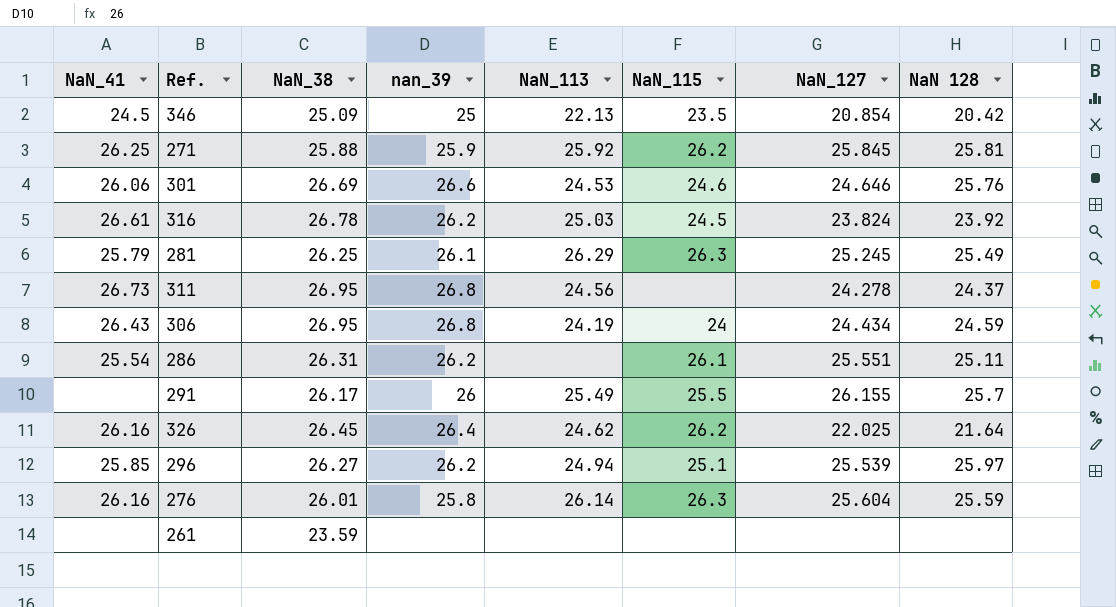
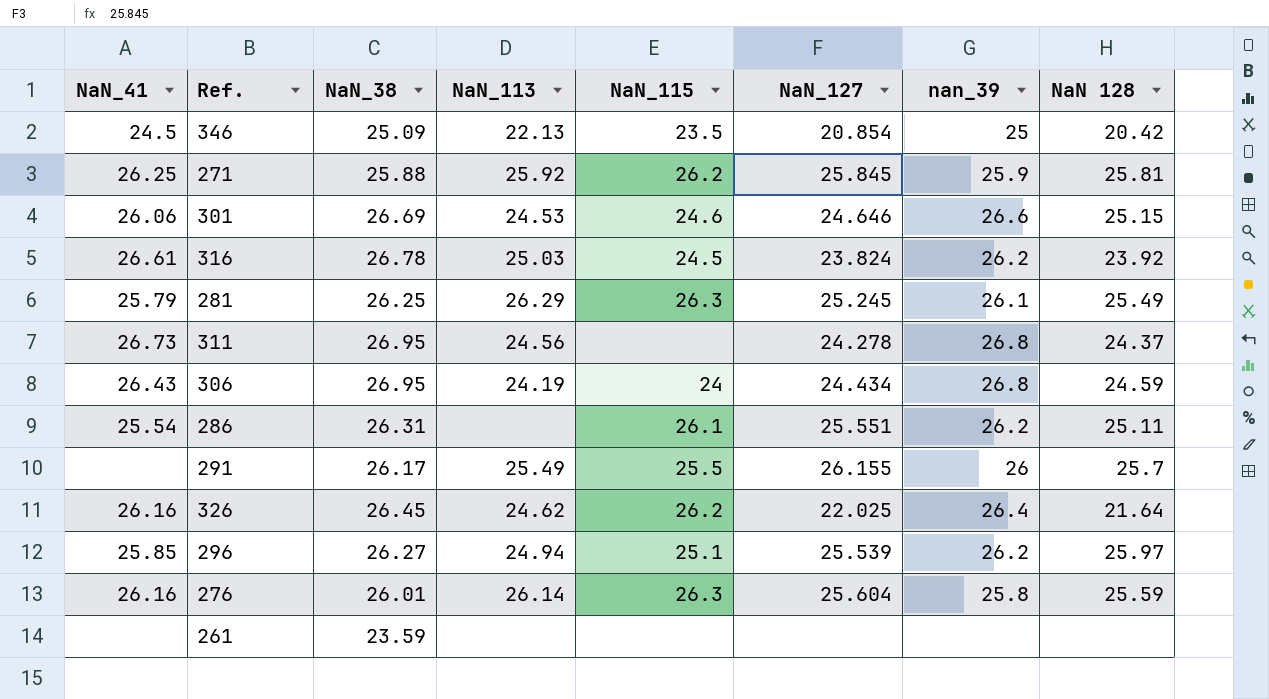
column nan_39 | position: 4 -> 7
301 | NaN 128: 25.76 -> 25.15

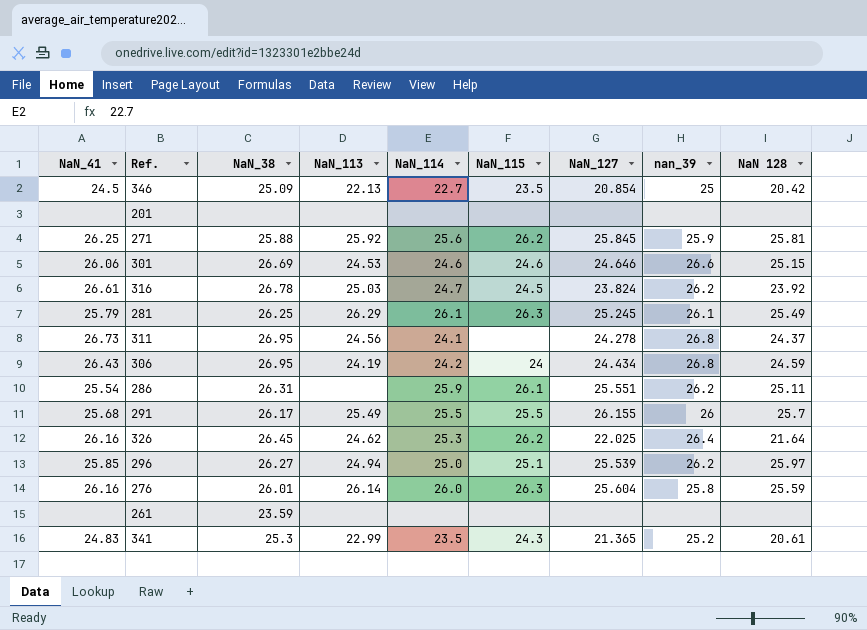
column NaN_114 | position: none -> 5
row 201: none -> none | none | none | none | none | none | none | none
291 | NaN_41: none -> 25.68
row 341: none -> 24.83 | 25.3 | 22.99 | 23.5 | 24.3 | 21.365 | 25.2 | 20.61

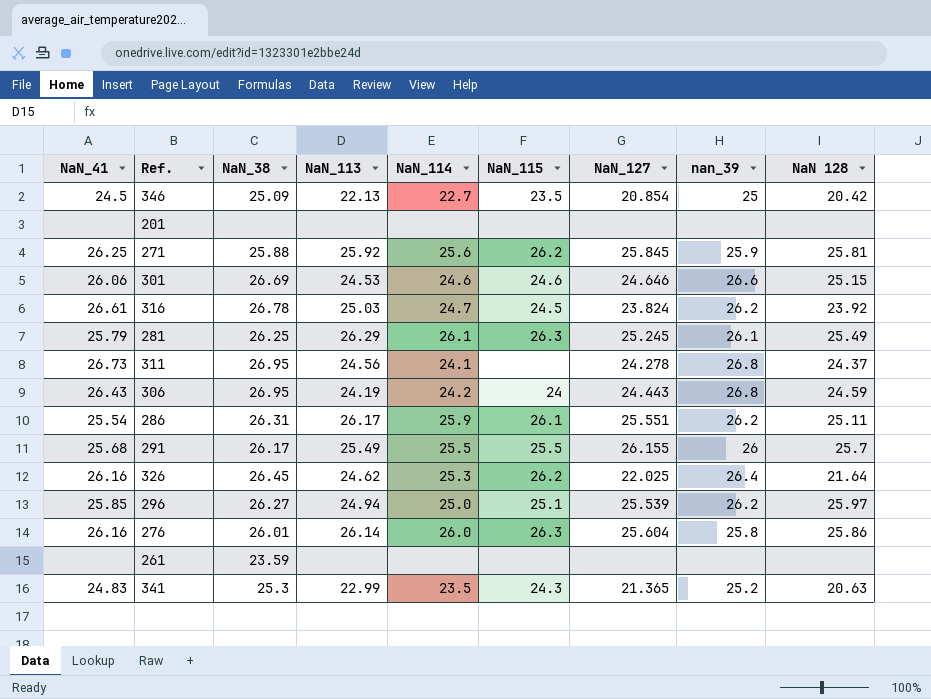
306 | NaN_127: 24.434 -> 24.443
286 | NaN_113: none -> 26.17
276 | NaN 128: 25.59 -> 25.86
341 | NaN 128: 20.61 -> 20.63

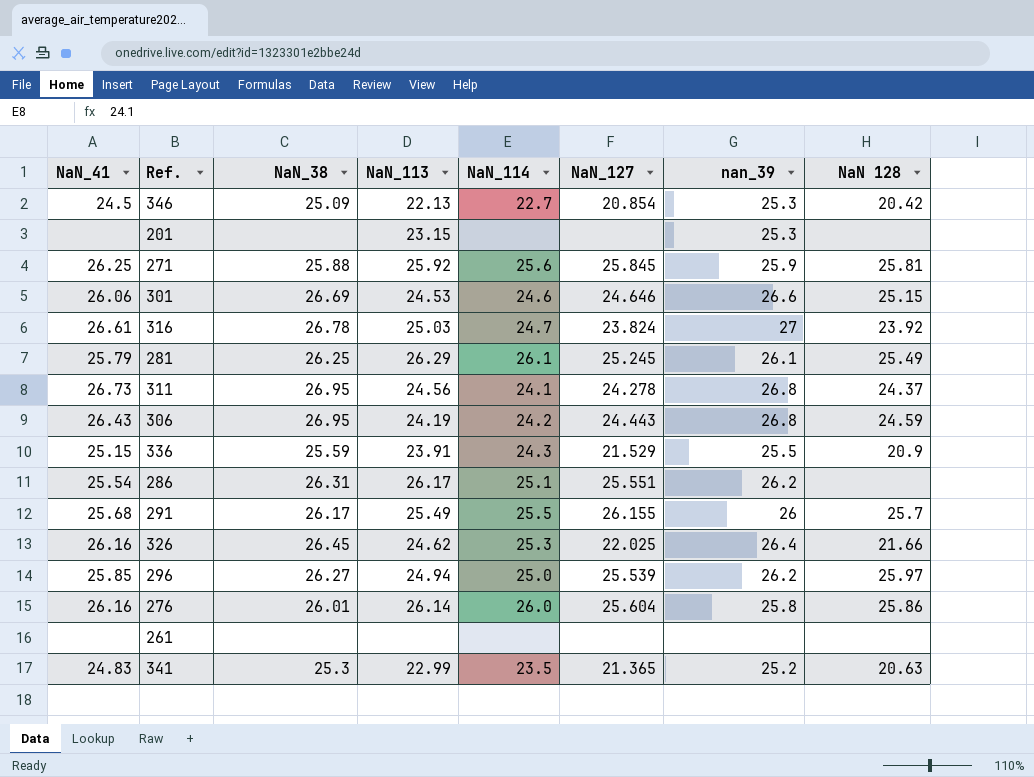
column NaN_115 | position: 6 -> none
346 | nan_39: 25 -> 25.3
201 | NaN_113: none -> 23.15
201 | nan_39: none -> 25.3
316 | nan_39: 26.2 -> 27
row 336: none -> 25.15 | 25.59 | 23.91 | 24.3 | 21.529 | 25.5 | 20.9
286 | NaN_114: 25.9 -> 25.1
286 | NaN 128: 25.11 -> none
326 | NaN 128: 21.64 -> 21.66
261 | NaN_38: 23.59 -> none

